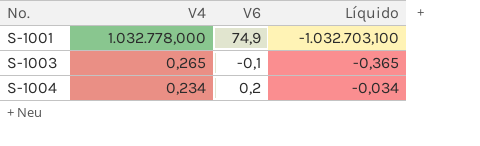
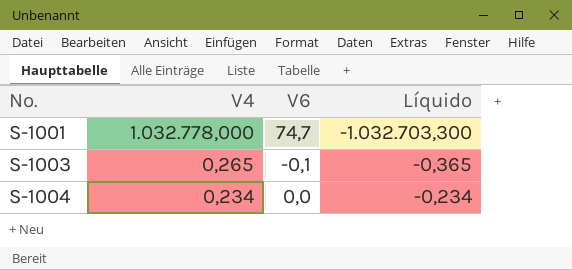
S-1001 | V6: 74,9 -> 74,7
S-1001 | Líquido: -1.032.703,100 -> -1.032.703,300
S-1004 | V6: 0,2 -> 0,0
S-1004 | Líquido: -0,034 -> -0,234

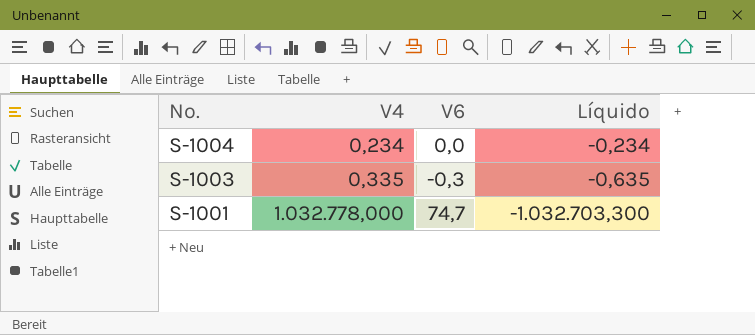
row order: No. ascending -> No. descending
S-1003 | V4: 0,265 -> 0,335
S-1003 | V6: -0,1 -> -0,3
S-1003 | Líquido: -0,365 -> -0,635

